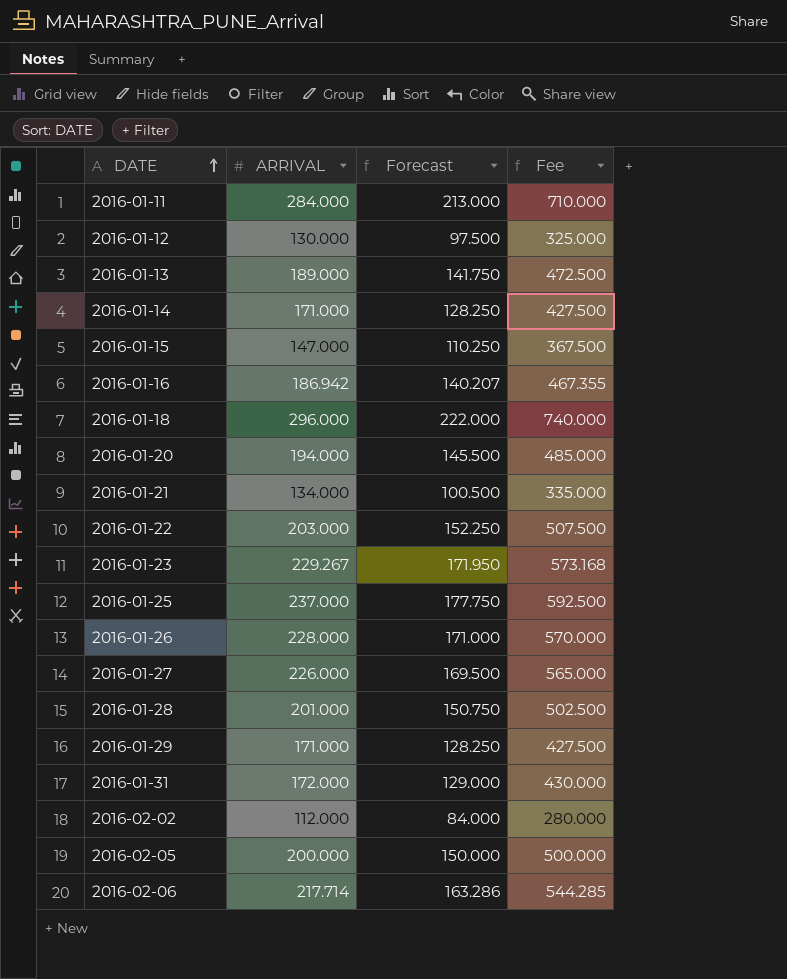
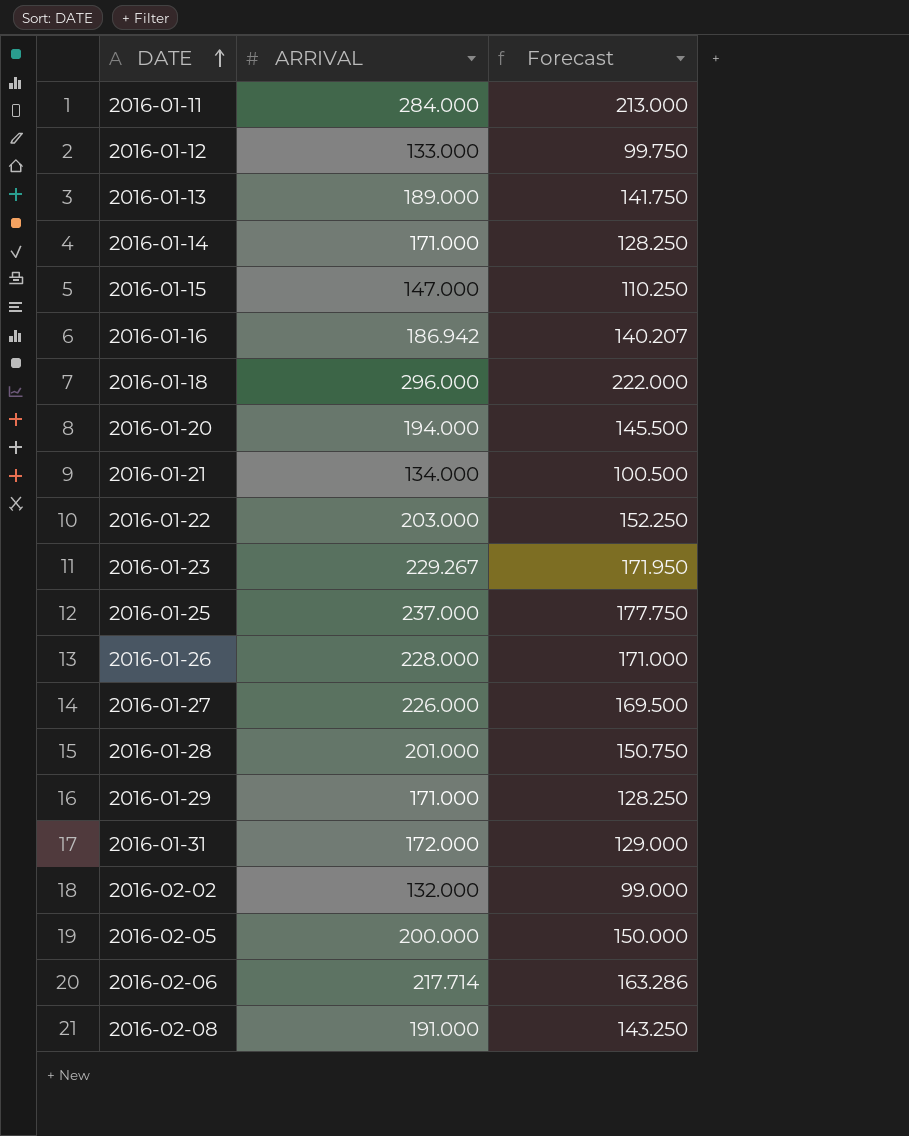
column Fee | formula: [ARRIVAL] * 2.5 -> none
2016-01-12 | ARRIVAL: 130.000 -> 133.000
2016-01-12 | Forecast: 97.500 -> 99.750
2016-02-02 | ARRIVAL: 112.000 -> 132.000
2016-02-02 | Forecast: 84.000 -> 99.000
row 2016-02-08: none -> 191.000 | 143.250

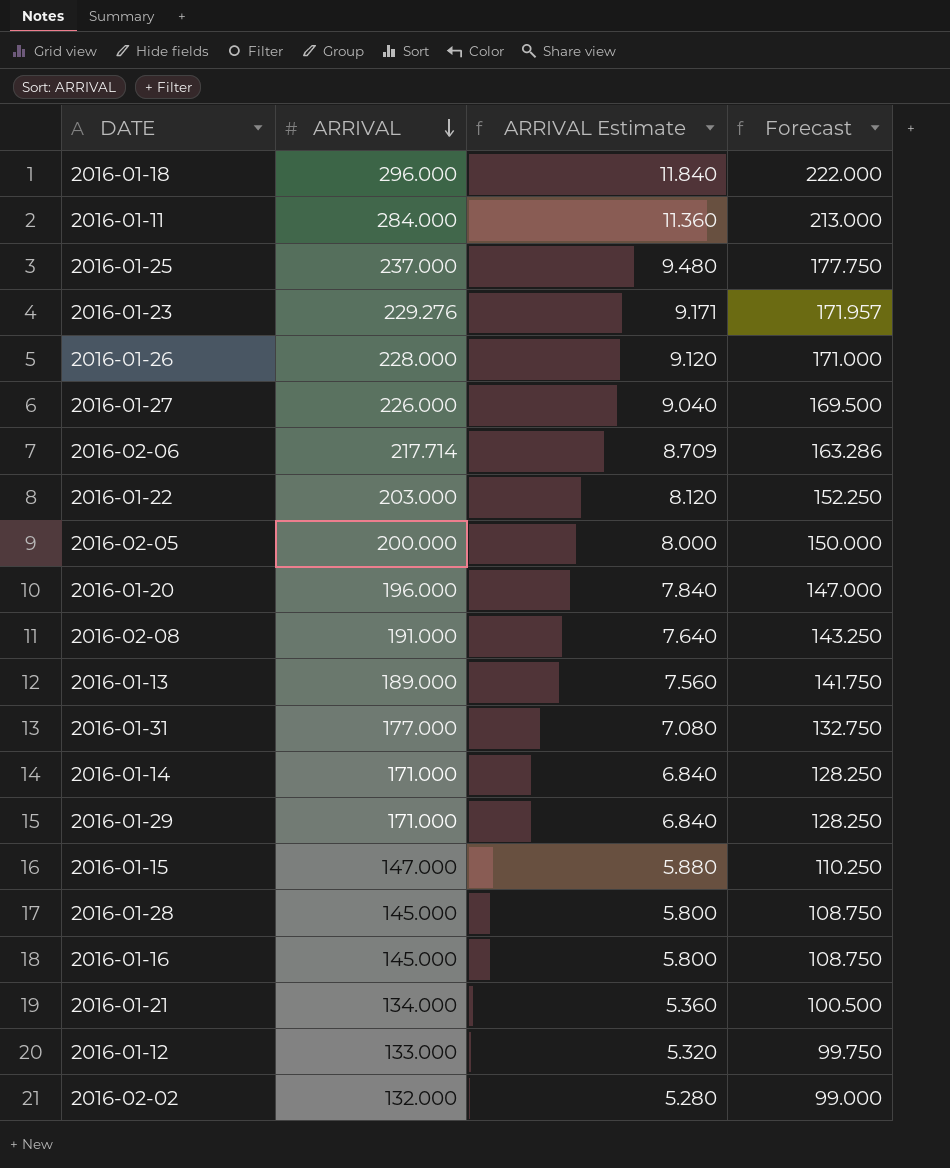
row order: DATE ascending -> ARRIVAL descending
column ARRIVAL Estimate | formula: none -> [ARRIVAL] * 0.04
2016-01-23 | ARRIVAL: 229.267 -> 229.276
2016-01-23 | Forecast: 171.950 -> 171.957
2016-01-20 | ARRIVAL: 194.000 -> 196.000
2016-01-20 | Forecast: 145.500 -> 147.000
2016-01-31 | ARRIVAL: 172.000 -> 177.000
2016-01-31 | Forecast: 129.000 -> 132.750
2016-01-28 | ARRIVAL: 201.000 -> 145.000
2016-01-28 | Forecast: 150.750 -> 108.750
2016-01-16 | ARRIVAL: 186.942 -> 145.000
2016-01-16 | Forecast: 140.207 -> 108.750

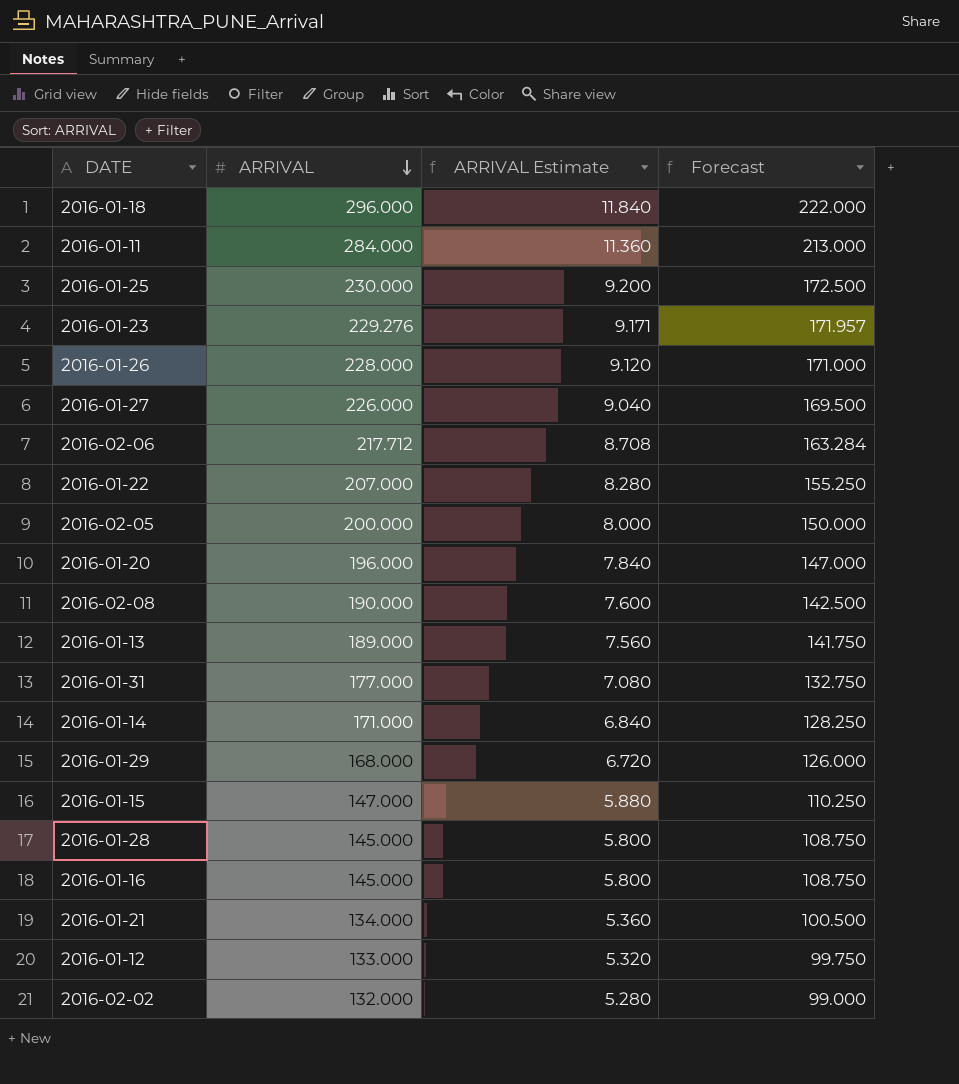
2016-01-25 | ARRIVAL: 237.000 -> 230.000
2016-01-25 | ARRIVAL Estimate: 9.480 -> 9.200
2016-01-25 | Forecast: 177.750 -> 172.500
2016-02-06 | ARRIVAL: 217.714 -> 217.712
2016-02-06 | ARRIVAL Estimate: 8.709 -> 8.708
2016-02-06 | Forecast: 163.286 -> 163.284
2016-01-22 | ARRIVAL: 203.000 -> 207.000
2016-01-22 | ARRIVAL Estimate: 8.120 -> 8.280
2016-01-22 | Forecast: 152.250 -> 155.250
2016-02-08 | ARRIVAL: 191.000 -> 190.000
2016-02-08 | ARRIVAL Estimate: 7.640 -> 7.600
2016-02-08 | Forecast: 143.250 -> 142.500
2016-01-29 | ARRIVAL: 171.000 -> 168.000
2016-01-29 | ARRIVAL Estimate: 6.840 -> 6.720
2016-01-29 | Forecast: 128.250 -> 126.000

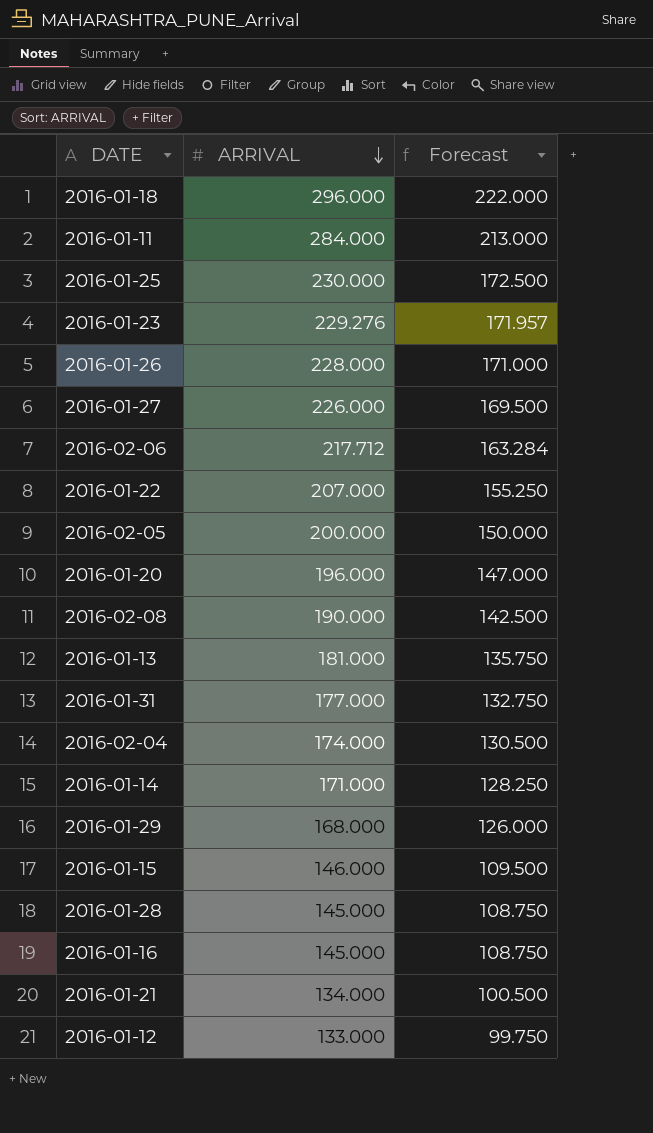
column ARRIVAL Estimate | formula: [ARRIVAL] * 0.04 -> none
row 2016-02-02: 132.000 | 5.280 | 99.000 -> none
2016-01-13 | ARRIVAL: 189.000 -> 181.000
2016-01-13 | Forecast: 141.750 -> 135.750
row 2016-02-04: none -> 174.000 | 130.500
2016-01-15 | ARRIVAL: 147.000 -> 146.000
2016-01-15 | Forecast: 110.250 -> 109.500

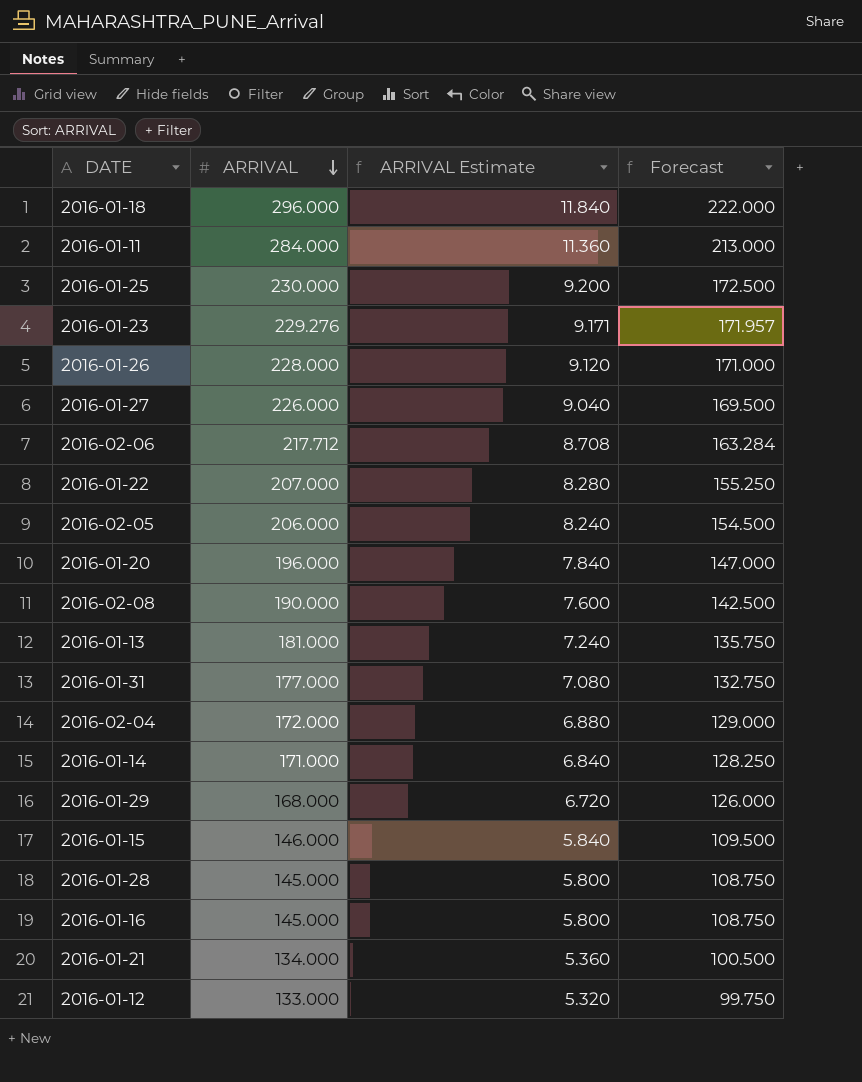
column ARRIVAL Estimate | formula: none -> [ARRIVAL] * 0.04
2016-02-05 | ARRIVAL: 200.000 -> 206.000
2016-02-05 | Forecast: 150.000 -> 154.500
2016-02-04 | ARRIVAL: 174.000 -> 172.000
2016-02-04 | Forecast: 130.500 -> 129.000

